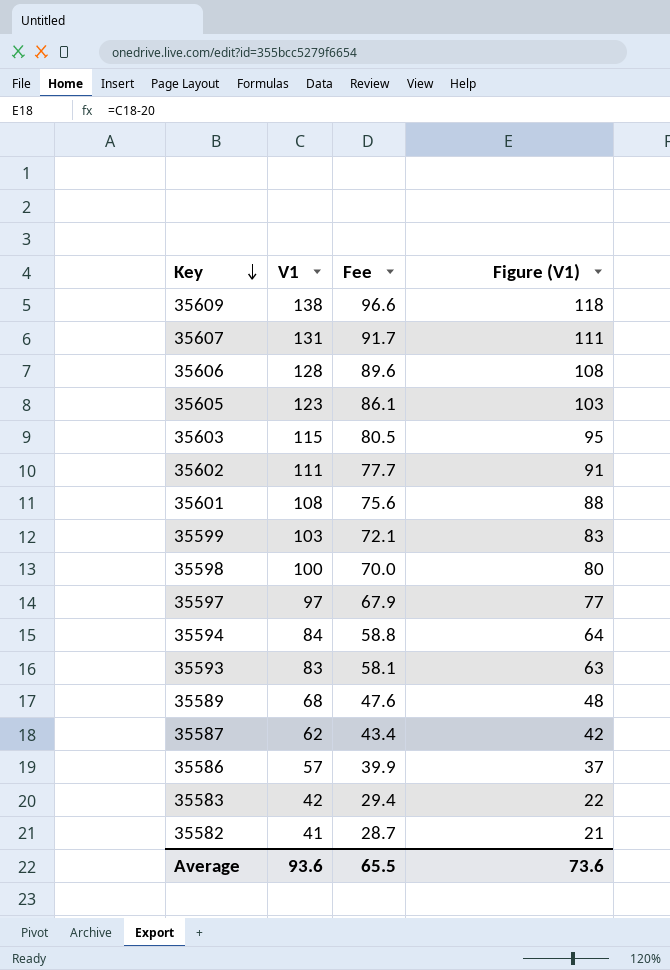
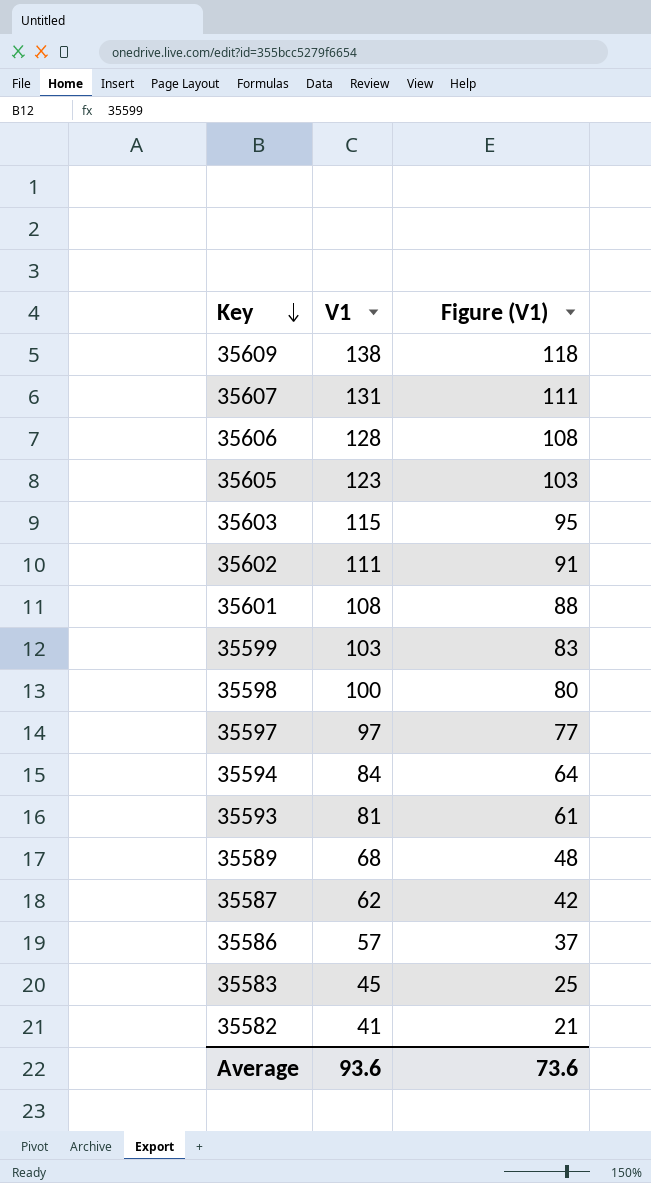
column Fee | formula: [V1] * 0.7 -> none
35593 | V1: 83 -> 81
35593 | Figure (V1): 63 -> 61
35583 | V1: 42 -> 45
35583 | Figure (V1): 22 -> 25

